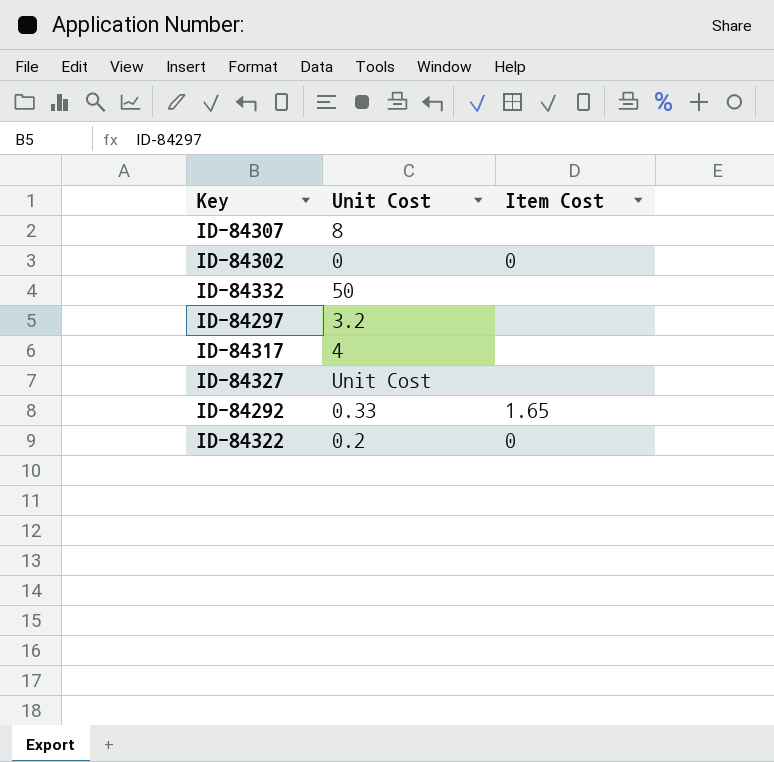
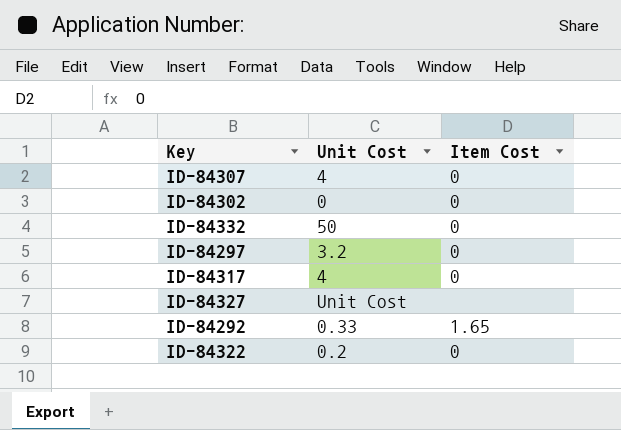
ID-84307 | Unit Cost: 8 -> 4
ID-84307 | Item Cost: none -> 0
ID-84332 | Item Cost: none -> 0
ID-84297 | Item Cost: none -> 0
ID-84317 | Item Cost: none -> 0

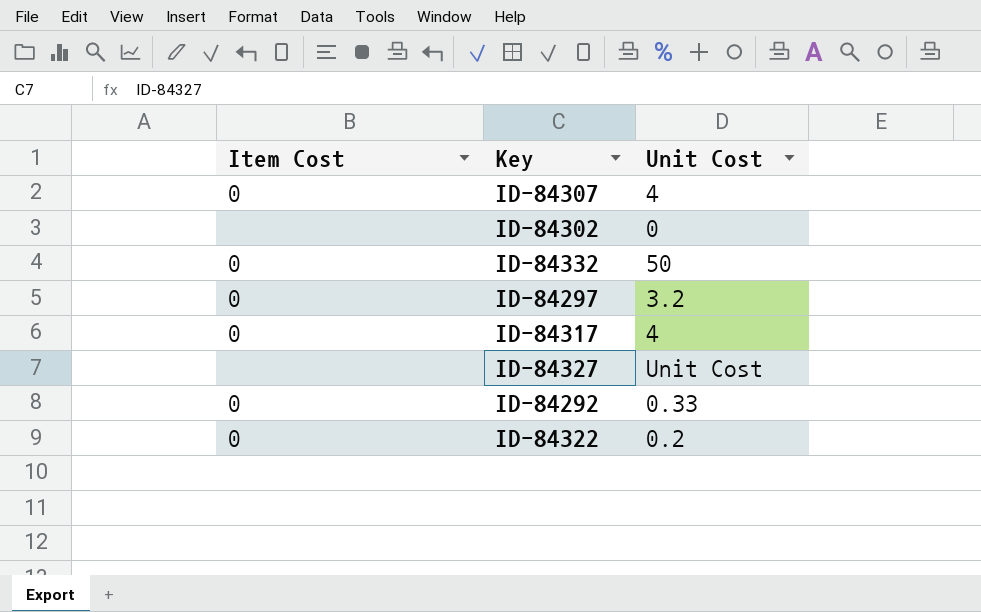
column Item Cost | position: 3 -> 1
ID-84302 | Item Cost: 0 -> none
ID-84292 | Item Cost: 1.65 -> 0

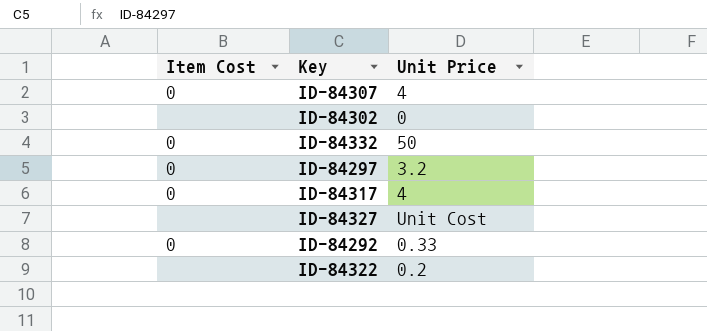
column name: Unit Cost -> Unit Price
ID-84322 | Item Cost: 0 -> none

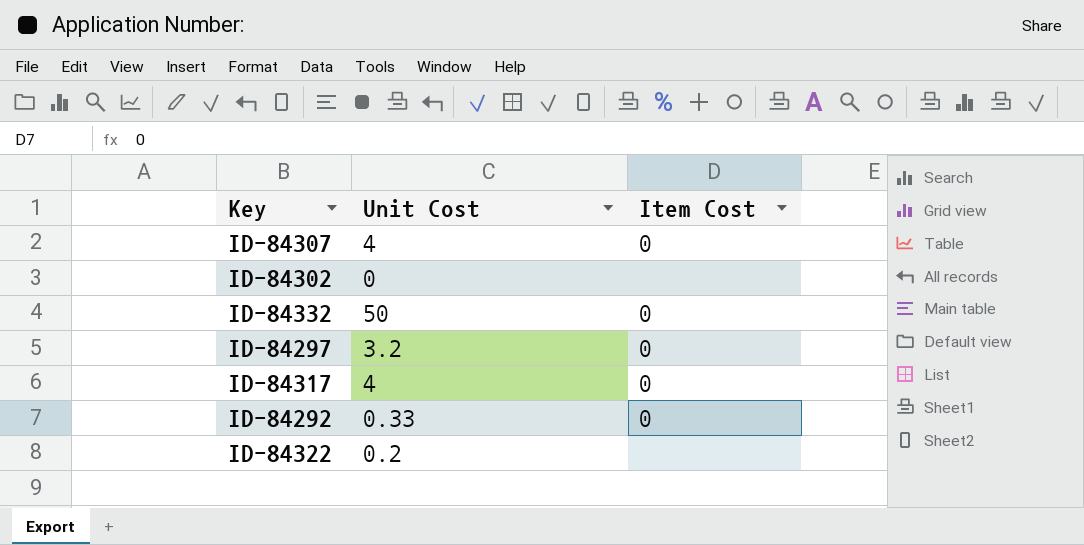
column name: Unit Price -> Unit Cost
column Item Cost | position: 1 -> 3
row ID-84327: none | Unit Cost -> none

